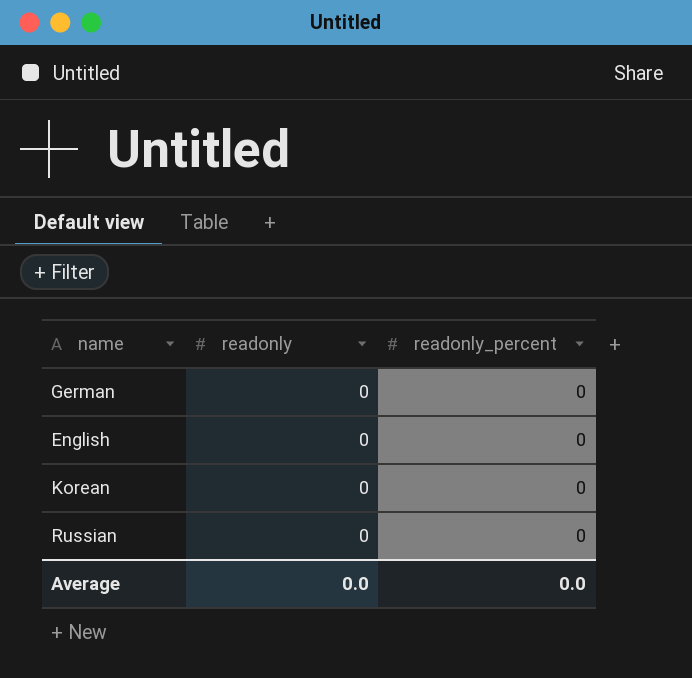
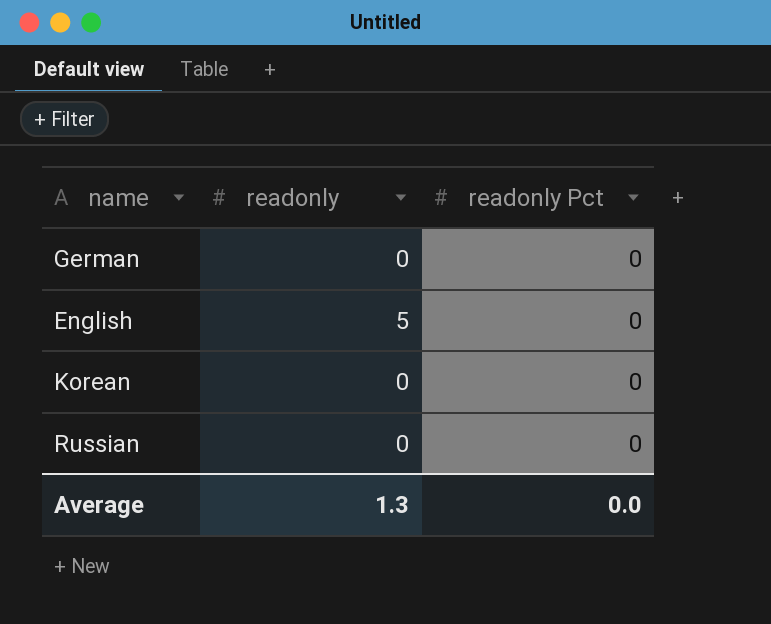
column name: readonly_percent -> readonly Pct
English | readonly: 0 -> 5
Average | readonly: 0.0 -> 1.3

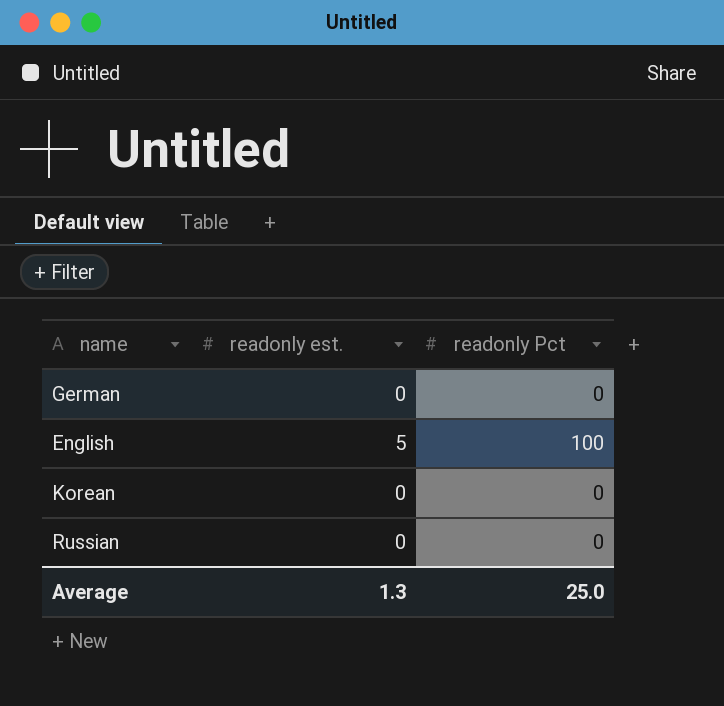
column name: readonly -> readonly est.
English | readonly Pct: 0 -> 100
Average | readonly Pct: 0.0 -> 25.0

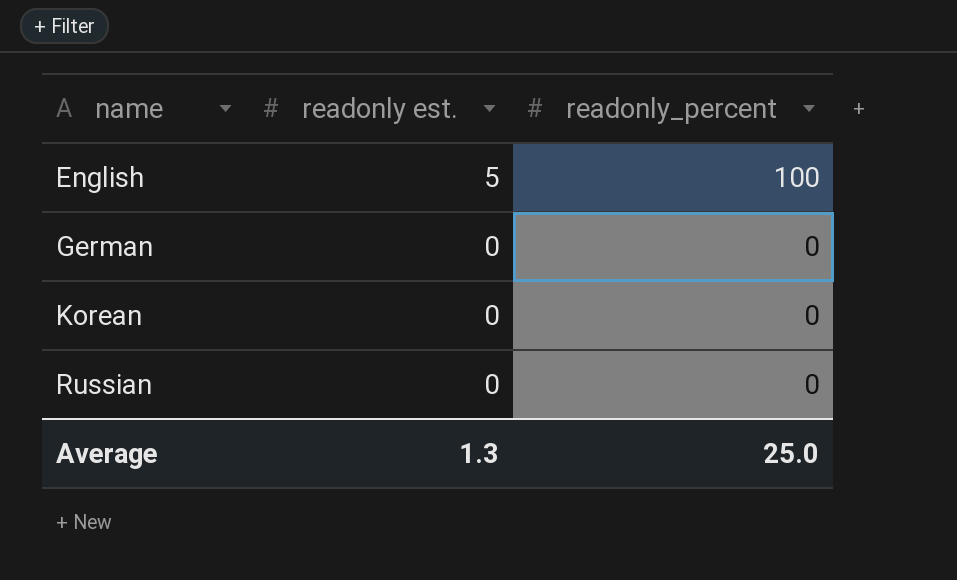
row order: none -> name ascending
column name: readonly Pct -> readonly_percent

